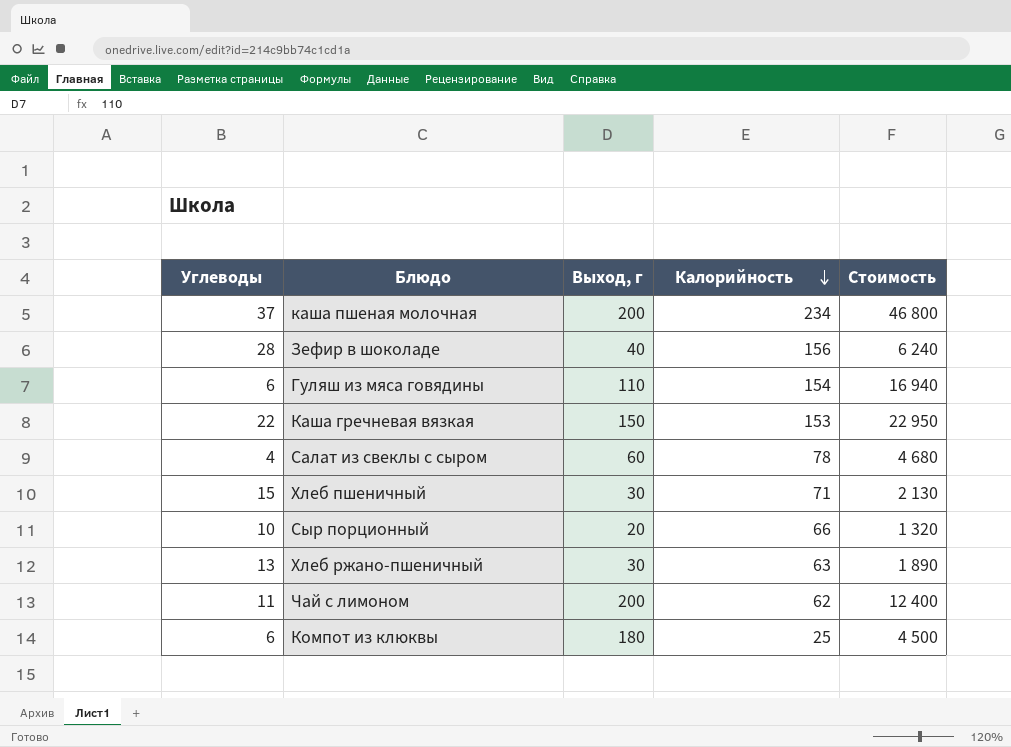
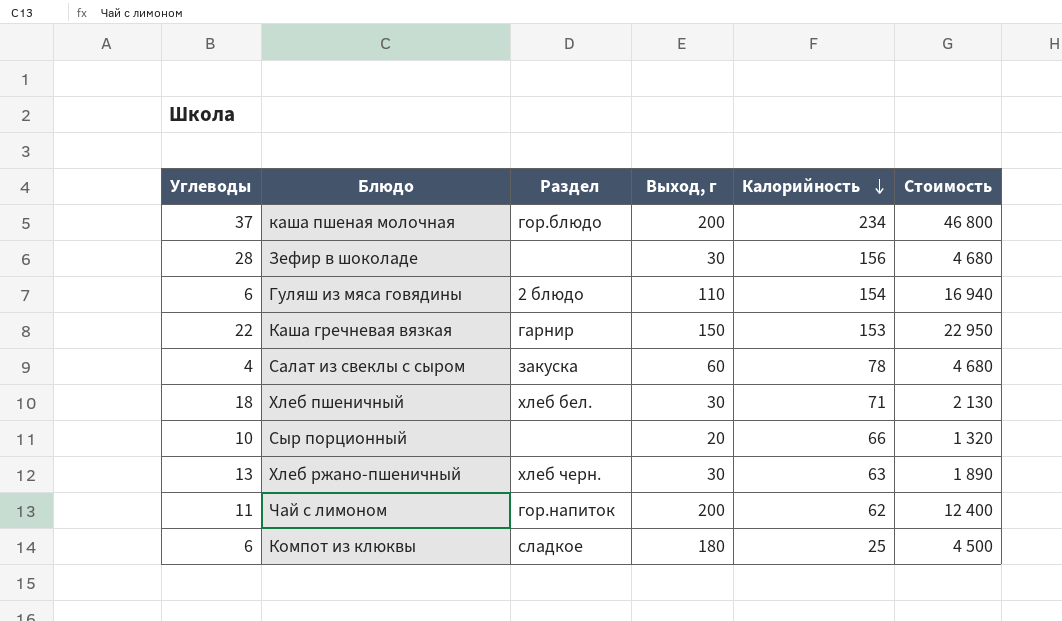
column Раздел | position: none -> 3
Зефир в шоколаде | Выход, г: 40 -> 30
Зефир в шоколаде | Стоимость: 6 240 -> 4 680
Хлеб пшеничный | Углеводы: 15 -> 18

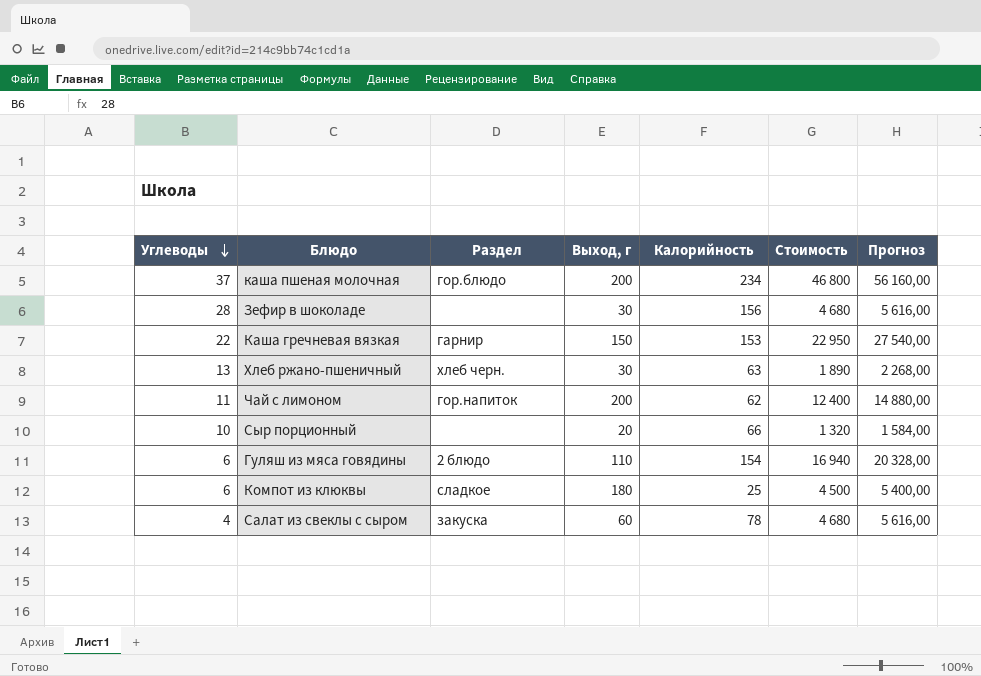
row order: Калорийность descending -> Углеводы descending
column Прогноз | formula: none -> [Стоимость] * 1,2
row Хлеб пшеничный: 18 | хлеб бел. | 30 | 71 | 2 130 -> none

